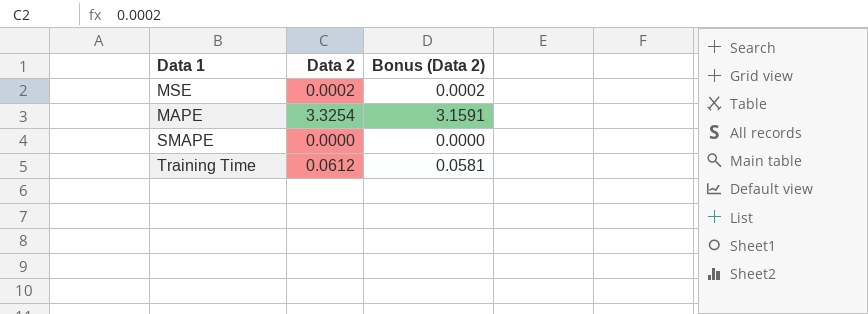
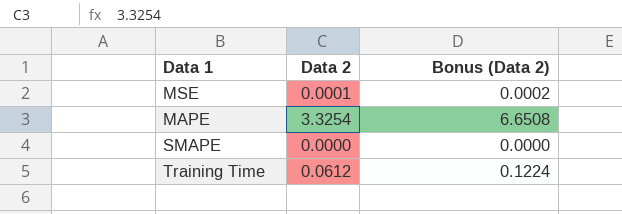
column Bonus (Data 2) | formula: [Data 2] * 0.95 -> [Data 2] * 2
MSE | Data 2: 0.0002 -> 0.0001

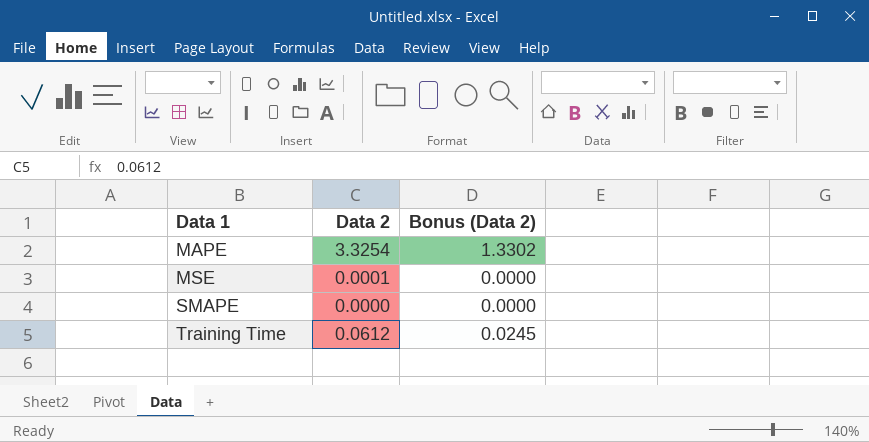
row order: none -> Data 1 ascending
column Bonus (Data 2) | formula: [Data 2] * 2 -> [Data 2] * 0.4

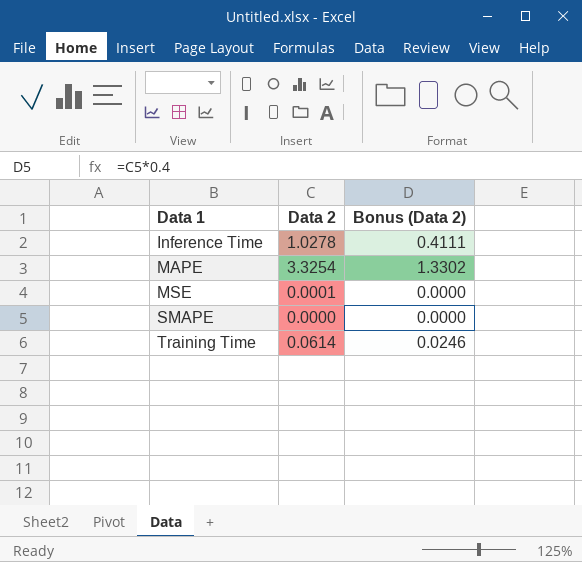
row Inference Time: none -> 1.0278 | 0.4111
Training Time | Data 2: 0.0612 -> 0.0614
Training Time | Bonus (Data 2): 0.0245 -> 0.0246

